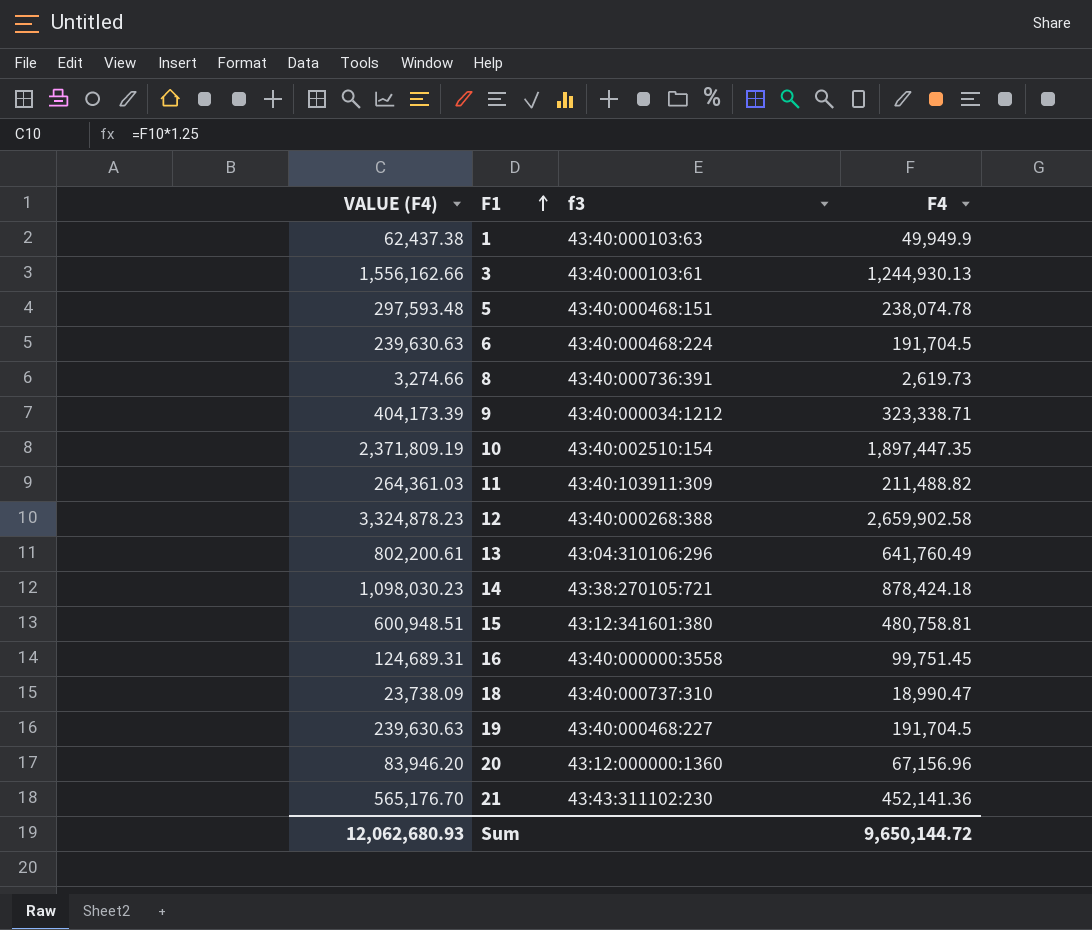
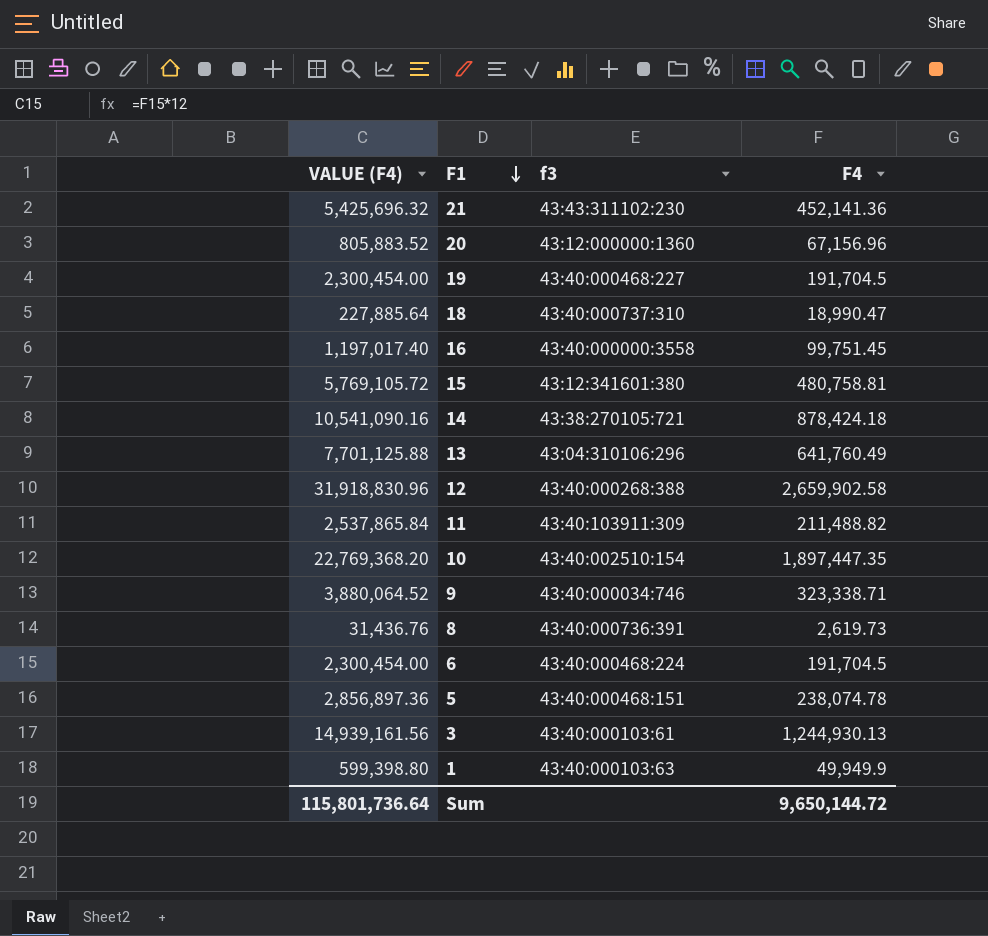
row order: F1 ascending -> F1 descending
column VALUE (F4) | formula: [F4] * 1.25 -> [F4] * 12
9 | f3: 43:40:000034:1212 -> 43:40:000034:746
Sum | VALUE (F4): 12,062,680.93 -> 115,801,736.64

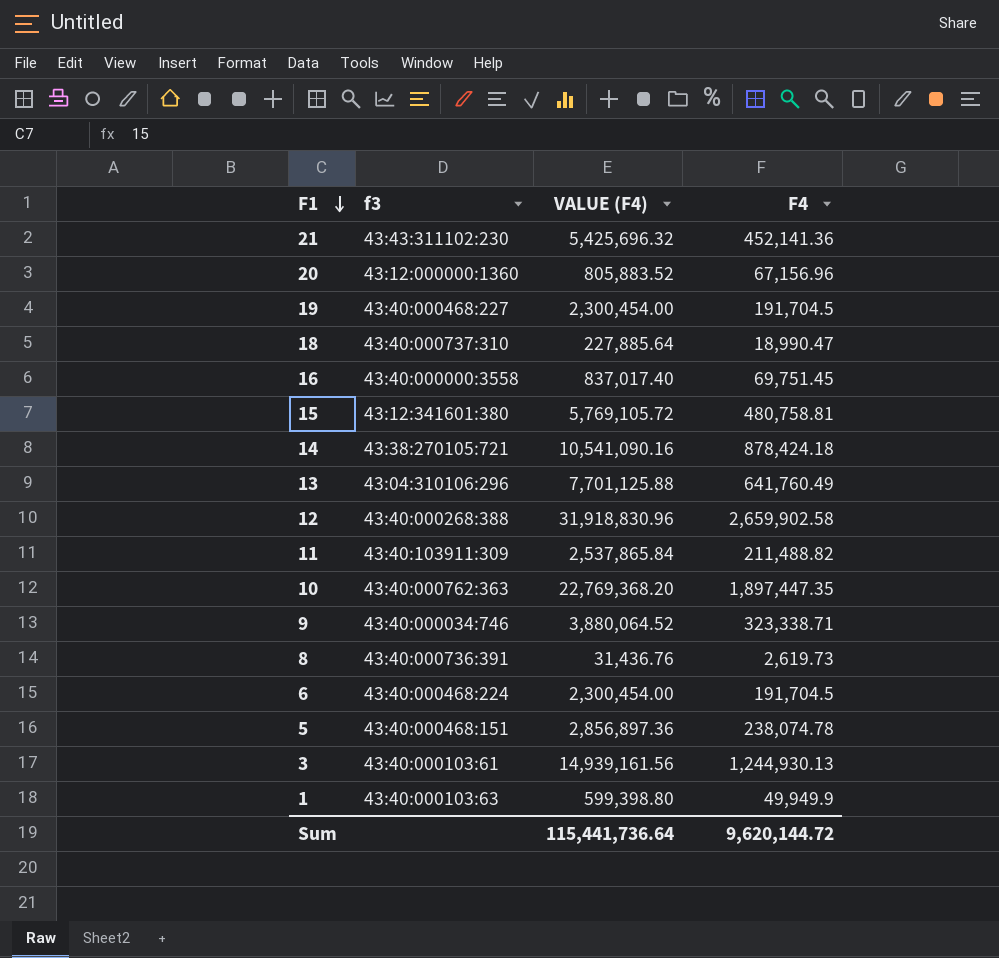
column VALUE (F4) | position: 1 -> 3
16 | VALUE (F4): 1,197,017.40 -> 837,017.40
16 | F4: 99,751.45 -> 69,751.45
10 | f3: 43:40:002510:154 -> 43:40:000762:363
Sum | VALUE (F4): 115,801,736.64 -> 115,441,736.64
Sum | F4: 9,650,144.72 -> 9,620,144.72

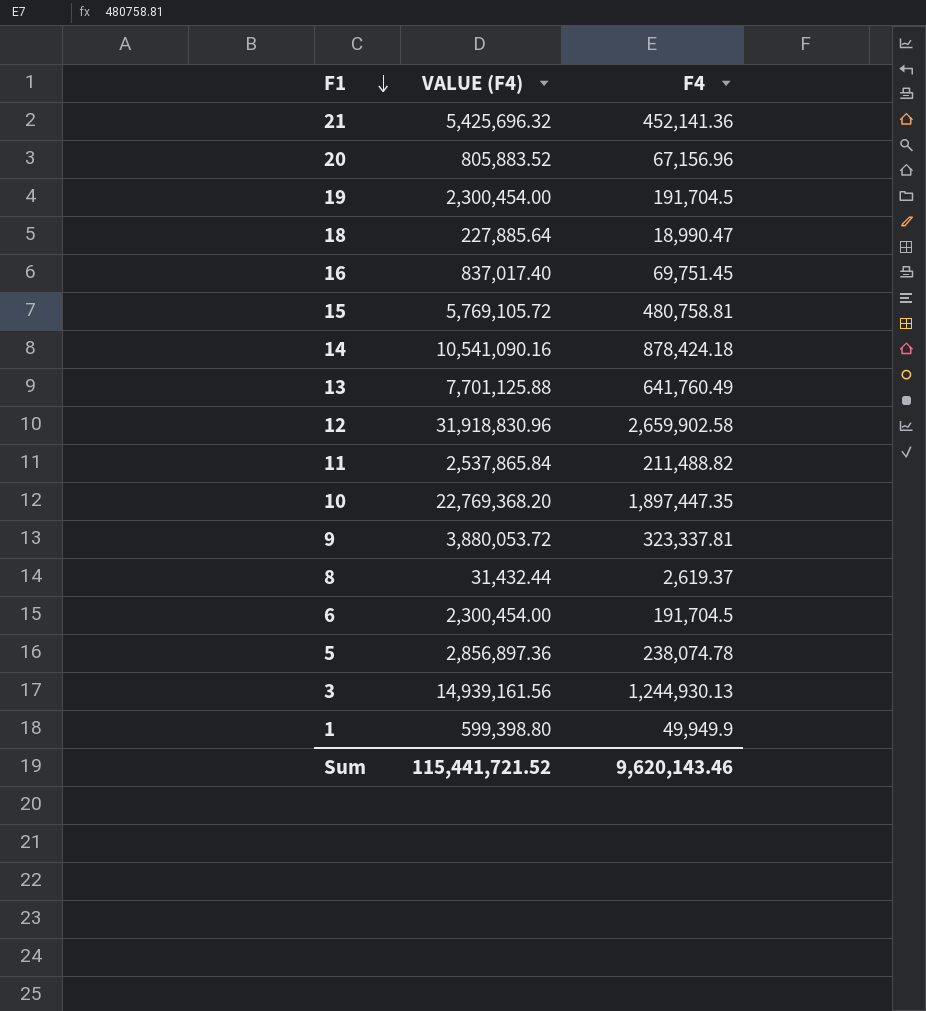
column f3 | position: 2 -> none
9 | VALUE (F4): 3,880,064.52 -> 3,880,053.72
9 | F4: 323,338.71 -> 323,337.81
8 | VALUE (F4): 31,436.76 -> 31,432.44
8 | F4: 2,619.73 -> 2,619.37
Sum | VALUE (F4): 115,441,736.64 -> 115,441,721.52
Sum | F4: 9,620,144.72 -> 9,620,143.46

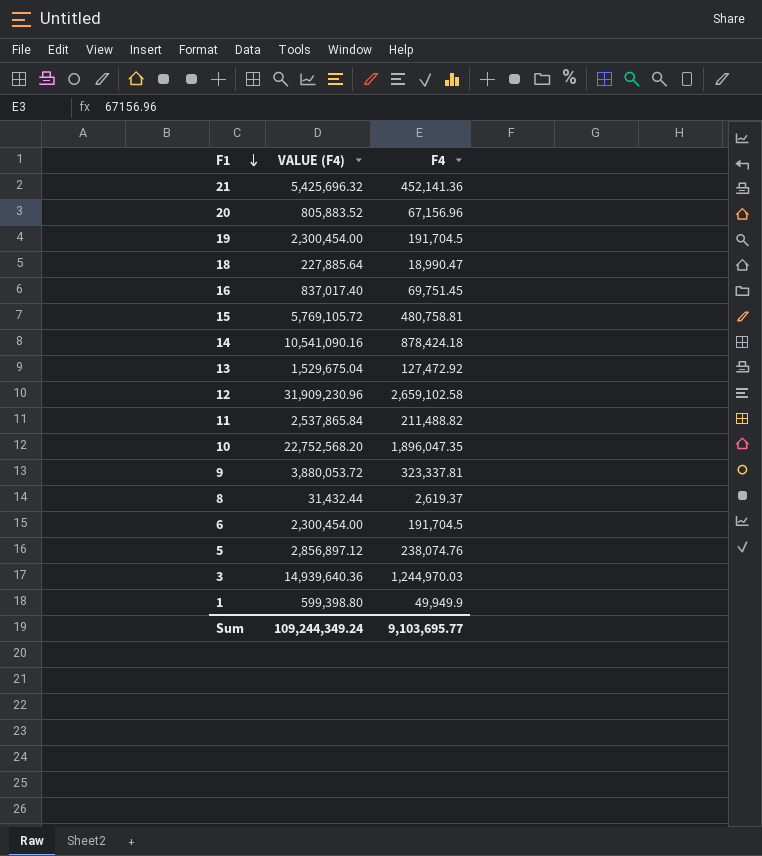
13 | VALUE (F4): 7,701,125.88 -> 1,529,675.04
13 | F4: 641,760.49 -> 127,472.92
12 | VALUE (F4): 31,918,830.96 -> 31,909,230.96
12 | F4: 2,659,902.58 -> 2,659,102.58
10 | VALUE (F4): 22,769,368.20 -> 22,752,568.20
10 | F4: 1,897,447.35 -> 1,896,047.35
5 | VALUE (F4): 2,856,897.36 -> 2,856,897.12
5 | F4: 238,074.78 -> 238,074.76
3 | VALUE (F4): 14,939,161.56 -> 14,939,640.36
3 | F4: 1,244,930.13 -> 1,244,970.03
Sum | VALUE (F4): 115,441,721.52 -> 109,244,349.24
Sum | F4: 9,620,143.46 -> 9,103,695.77

